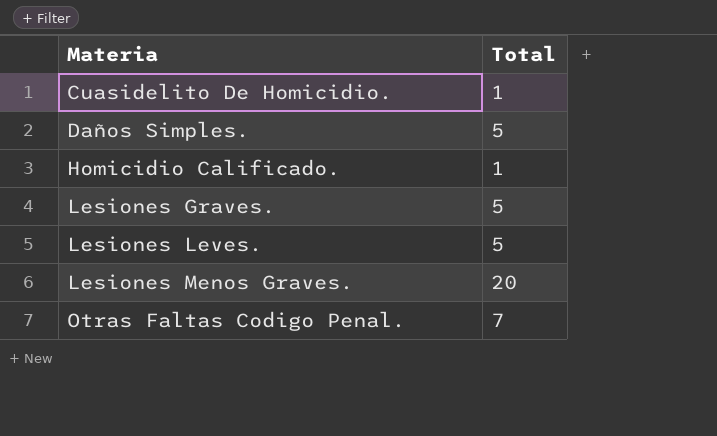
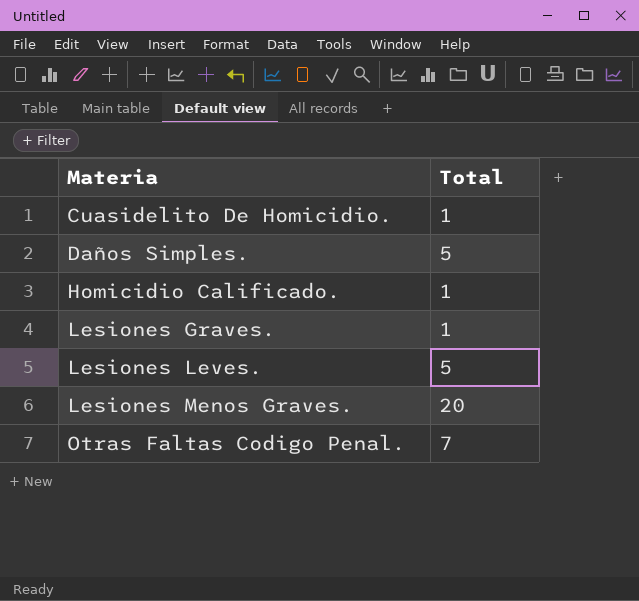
Lesiones Graves. | Total: 5 -> 1

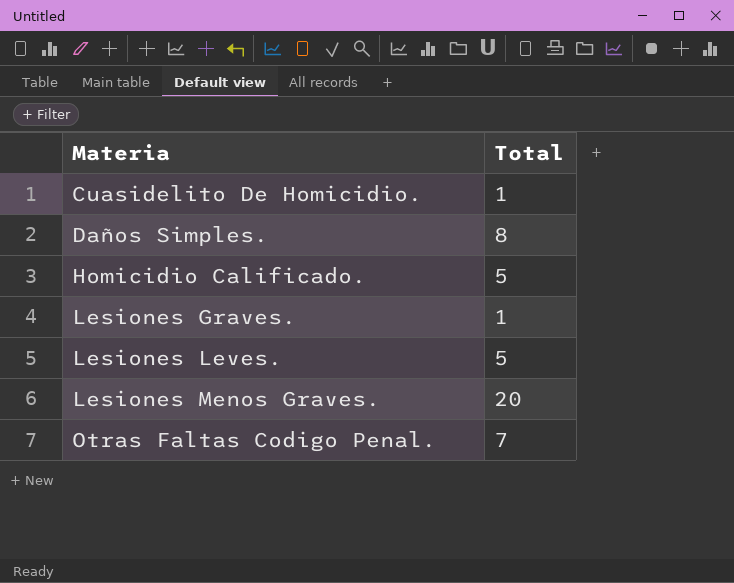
Daños Simples. | Total: 5 -> 8
Homicidio Calificado. | Total: 1 -> 5

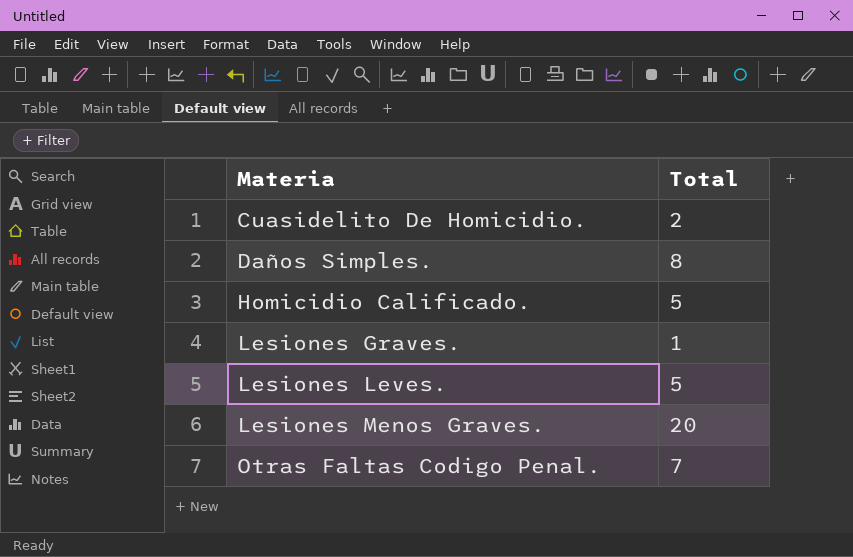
Cuasidelito De Homicidio. | Total: 1 -> 2

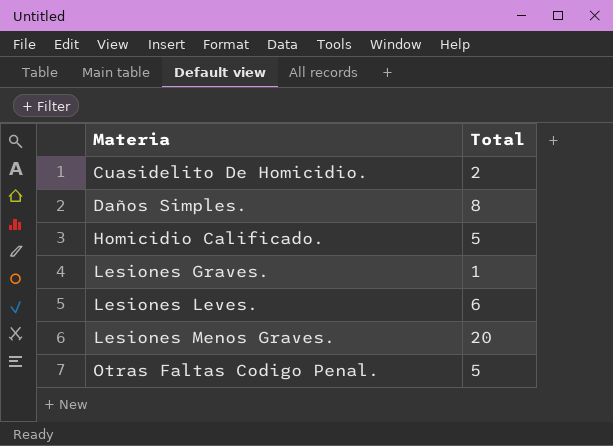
Lesiones Leves. | Total: 5 -> 6
Otras Faltas Codigo Penal. | Total: 7 -> 5

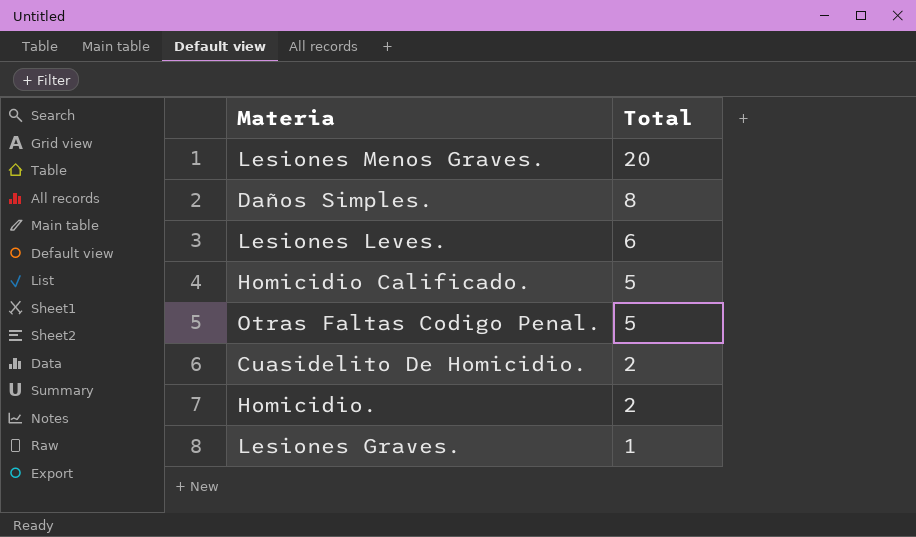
row order: Materia ascending -> Total descending
row Homicidio.: none -> 2

